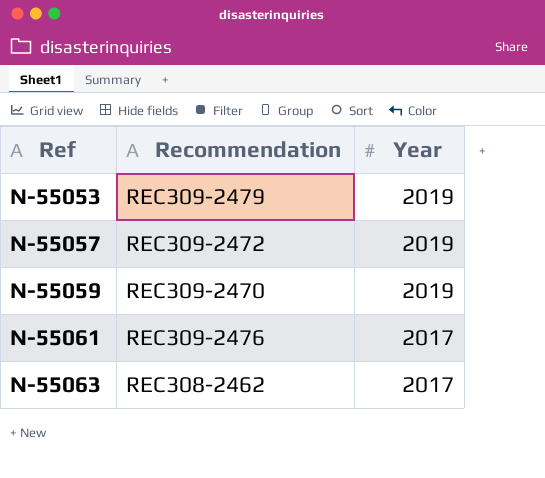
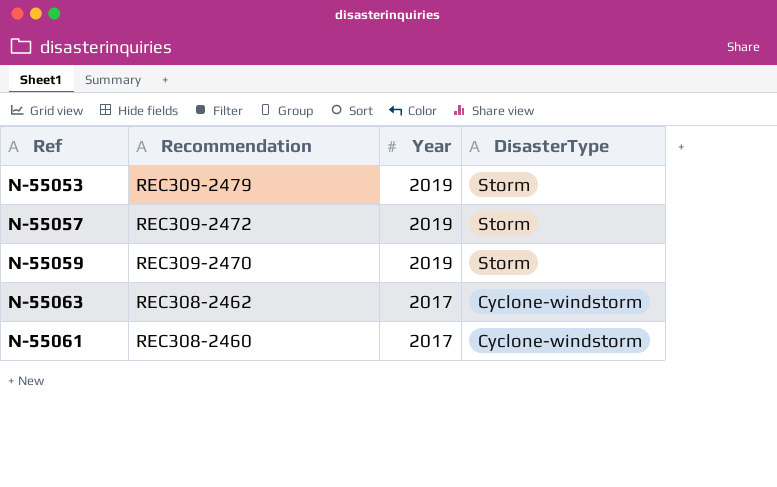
row order: Ref ascending -> Recommendation descending
column DisasterType | position: none -> 4
N-55061 | Recommendation: REC309-2476 -> REC308-2460

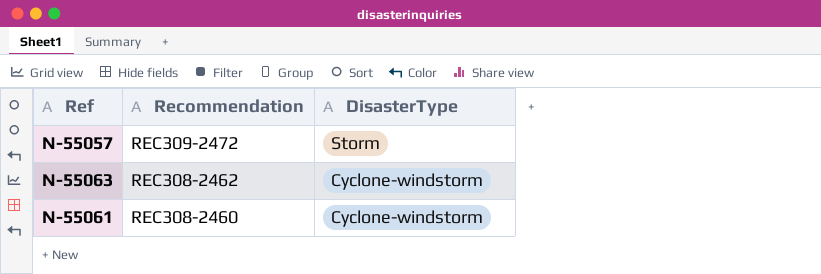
column Year | position: 3 -> none
row N-55053: REC309-2479 | 2019 | Storm -> none
row N-55059: REC309-2470 | 2019 | Storm -> none

